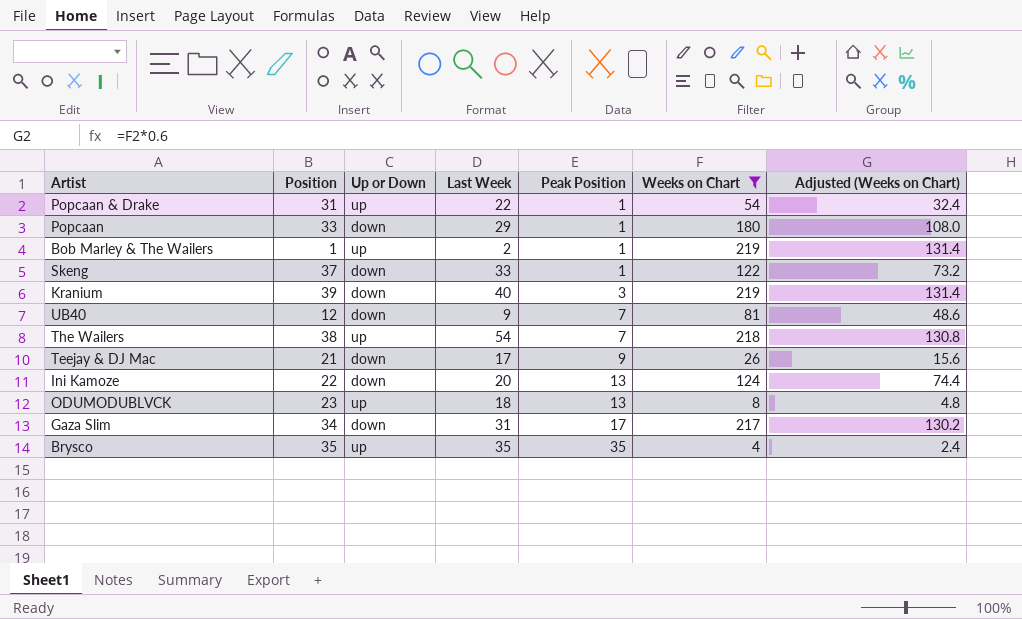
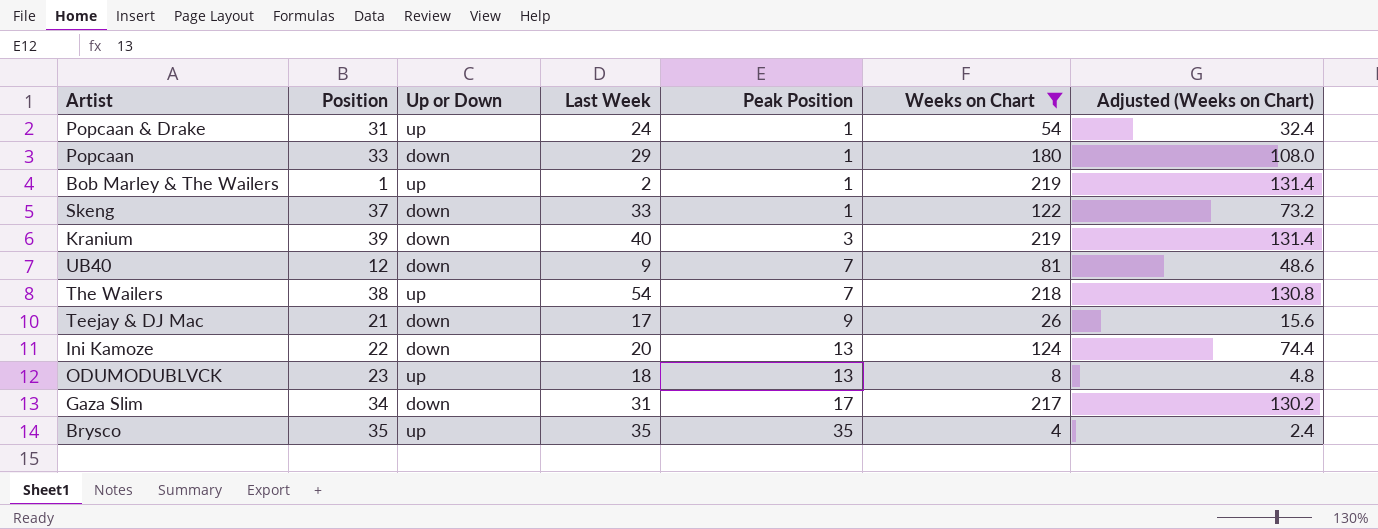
Popcaan & Drake | Last Week: 22 -> 24

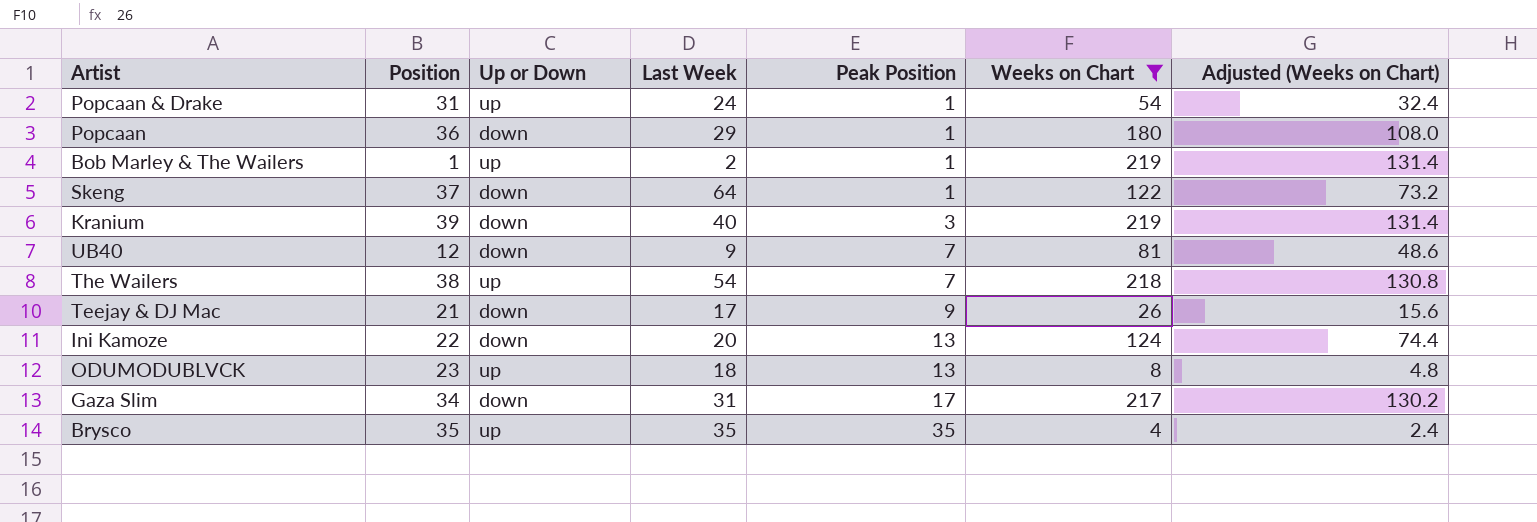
Popcaan | Position: 33 -> 36
Skeng | Last Week: 33 -> 64

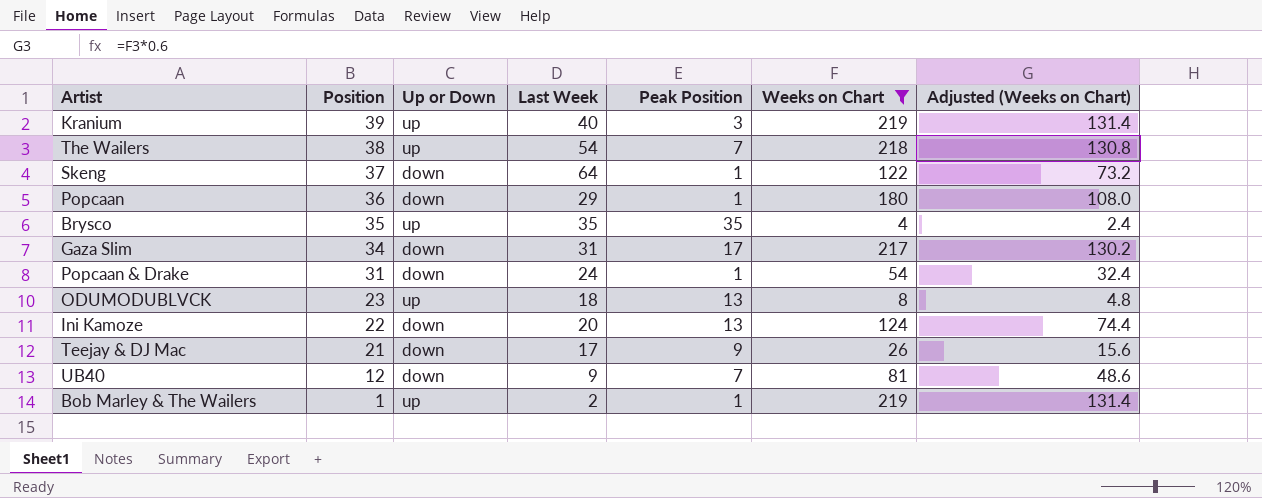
row order: Peak Position ascending -> Position descending
Kranium | Up or Down: down -> up
Popcaan & Drake | Up or Down: up -> down

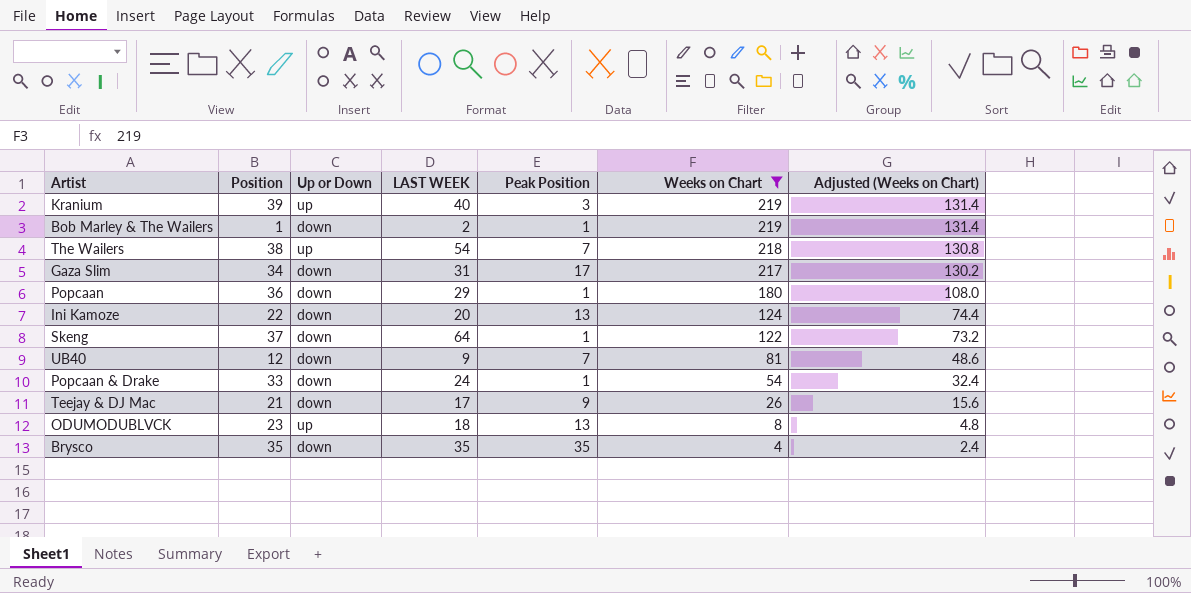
row order: Position descending -> Weeks on Chart descending
column name: Last Week -> LAST WEEK
Bob Marley & The Wailers | Up or Down: up -> down
Popcaan & Drake | Position: 31 -> 33
Brysco | Up or Down: up -> down

